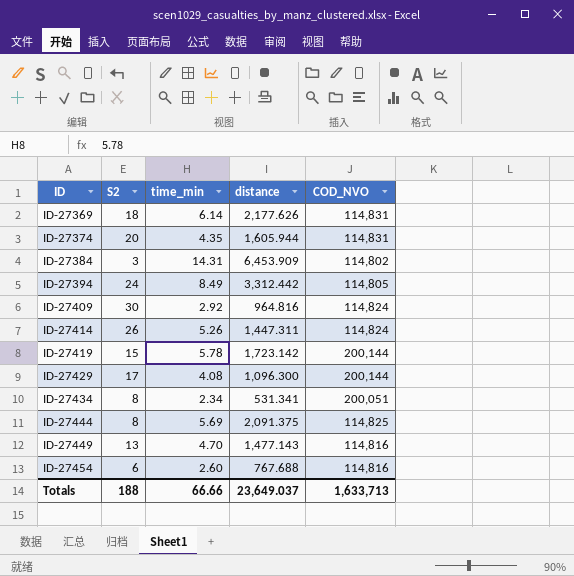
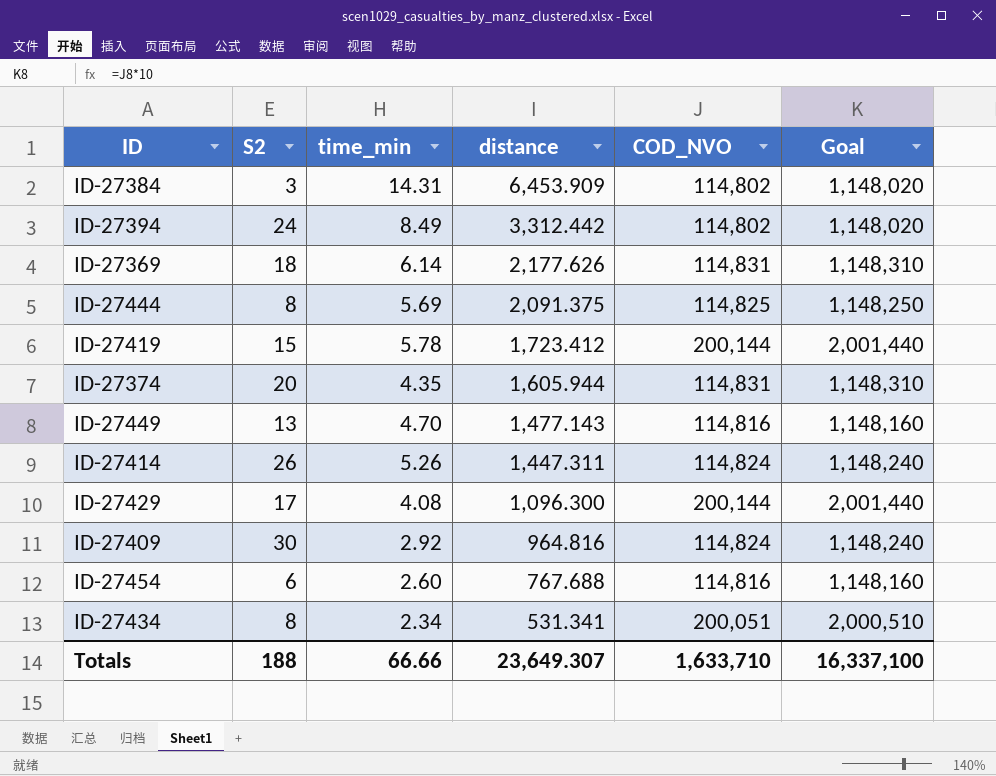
row order: ID ascending -> distance descending
column Goal | formula: none -> [COD_NVO] * 10
ID-27394 | COD_NVO: 114,805 -> 114,802
ID-27419 | distance: 1,723.142 -> 1,723.412
Totals | distance: 23,649.037 -> 23,649.307
Totals | COD_NVO: 1,633,713 -> 1,633,710

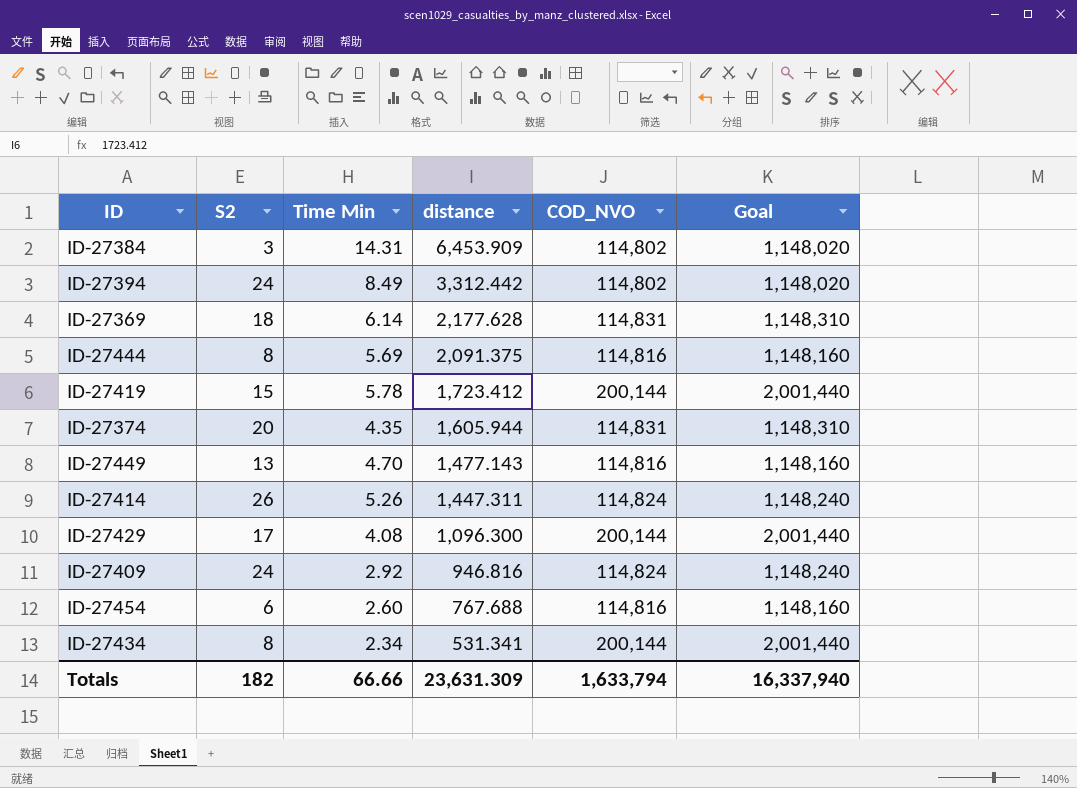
column name: time_min -> Time Min
ID-27369 | distance: 2,177.626 -> 2,177.628
ID-27444 | COD_NVO: 114,825 -> 114,816
ID-27444 | Goal: 1,148,250 -> 1,148,160
ID-27409 | S2: 30 -> 24
ID-27409 | distance: 964.816 -> 946.816
ID-27434 | COD_NVO: 200,051 -> 200,144
ID-27434 | Goal: 2,000,510 -> 2,001,440
Totals | S2: 188 -> 182
Totals | distance: 23,649.307 -> 23,631.309
Totals | COD_NVO: 1,633,710 -> 1,633,794
Totals | Goal: 16,337,100 -> 16,337,940

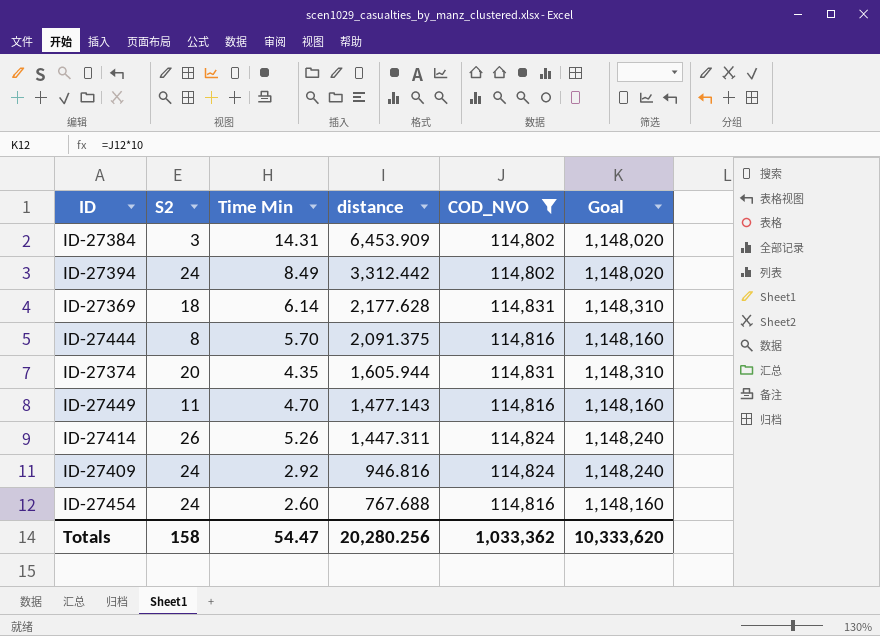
filter: none -> COD_NVO != 200,144
ID-27444 | Time Min: 5.69 -> 5.70
ID-27449 | S2: 13 -> 11
ID-27454 | S2: 6 -> 24
Totals | S2: 182 -> 158
Totals | Time Min: 66.66 -> 54.47
Totals | distance: 23,631.309 -> 20,280.256
Totals | COD_NVO: 1,633,794 -> 1,033,362
Totals | Goal: 16,337,940 -> 10,333,620

